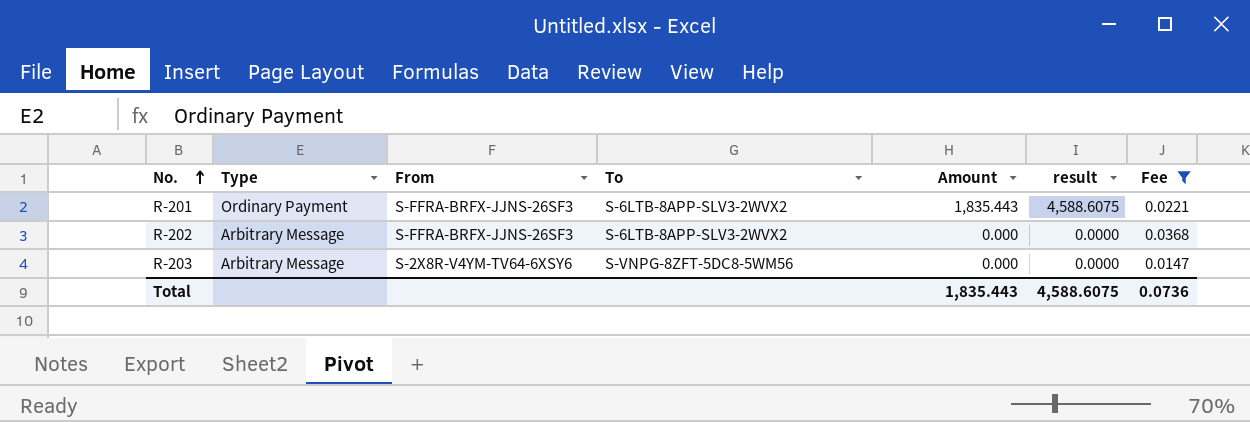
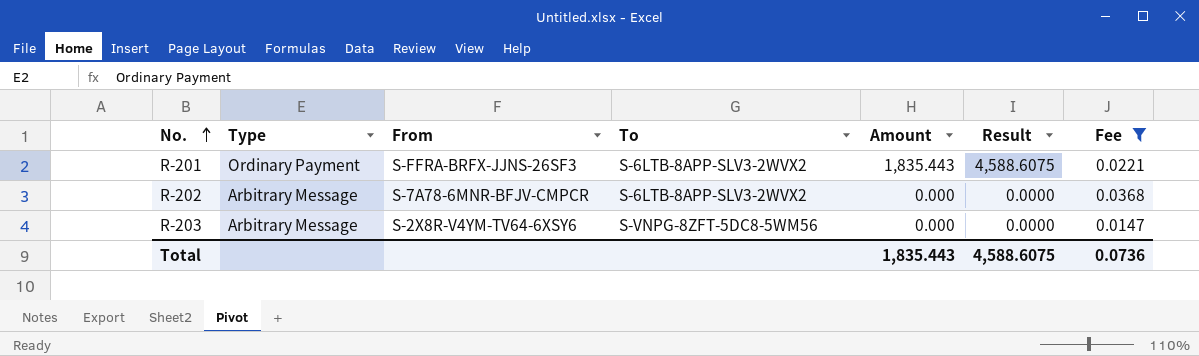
column name: result -> Result
R-202 | From: S-FFRA-BRFX-JJNS-26SF3 -> S-7A78-6MNR-BFJV-CMPCR

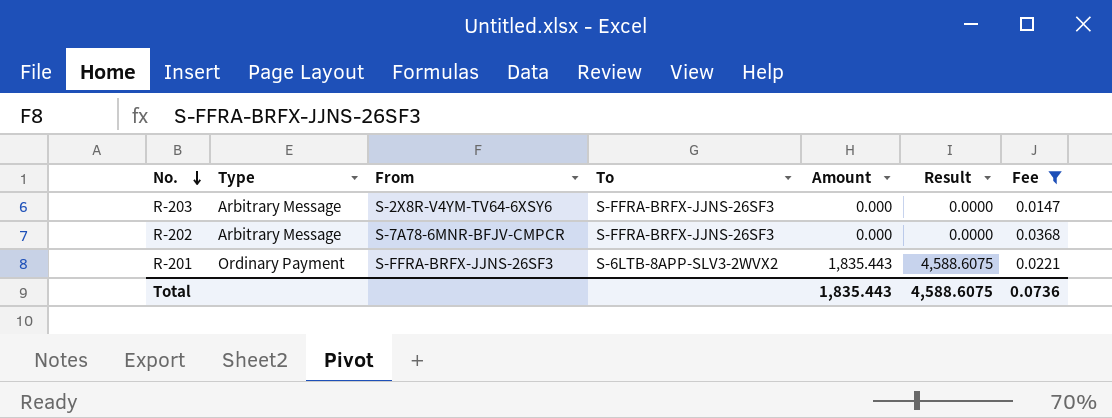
row order: No. ascending -> No. descending
R-203 | To: S-VNPG-8ZFT-5DC8-5WM56 -> S-FFRA-BRFX-JJNS-26SF3
R-202 | To: S-6LTB-8APP-SLV3-2WVX2 -> S-FFRA-BRFX-JJNS-26SF3

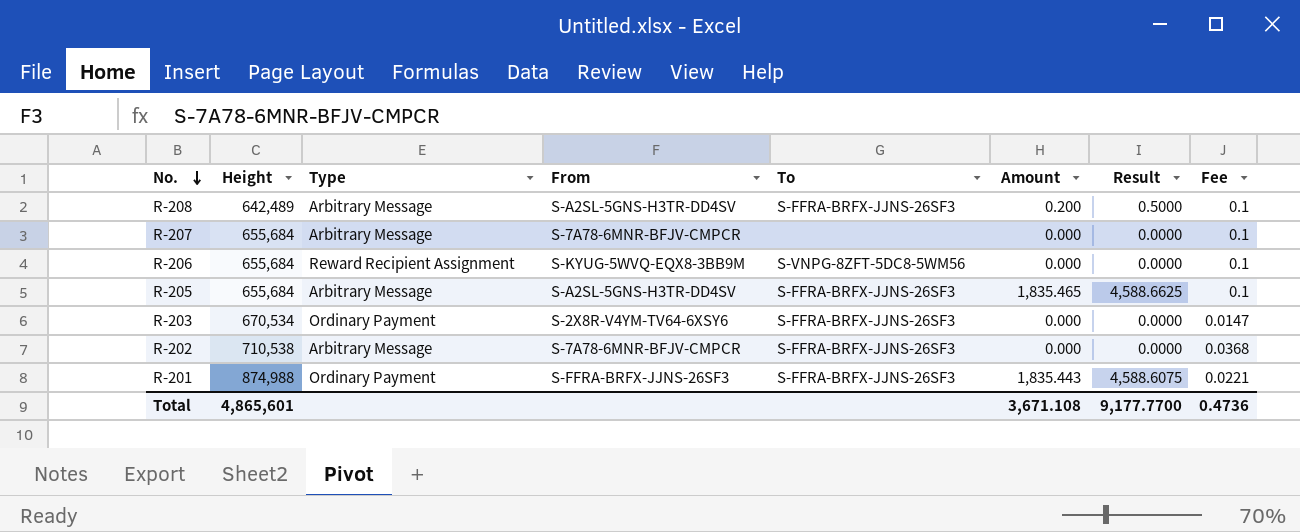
filter: Fee != 0.1 -> none
column Height | position: none -> 2
R-203 | Type: Arbitrary Message -> Ordinary Payment
R-201 | To: S-6LTB-8APP-SLV3-2WVX2 -> S-FFRA-BRFX-JJNS-26SF3
Total | Amount: 1,835.443 -> 3,671.108
Total | Result: 4,588.6075 -> 9,177.7700
Total | Fee: 0.0736 -> 0.4736

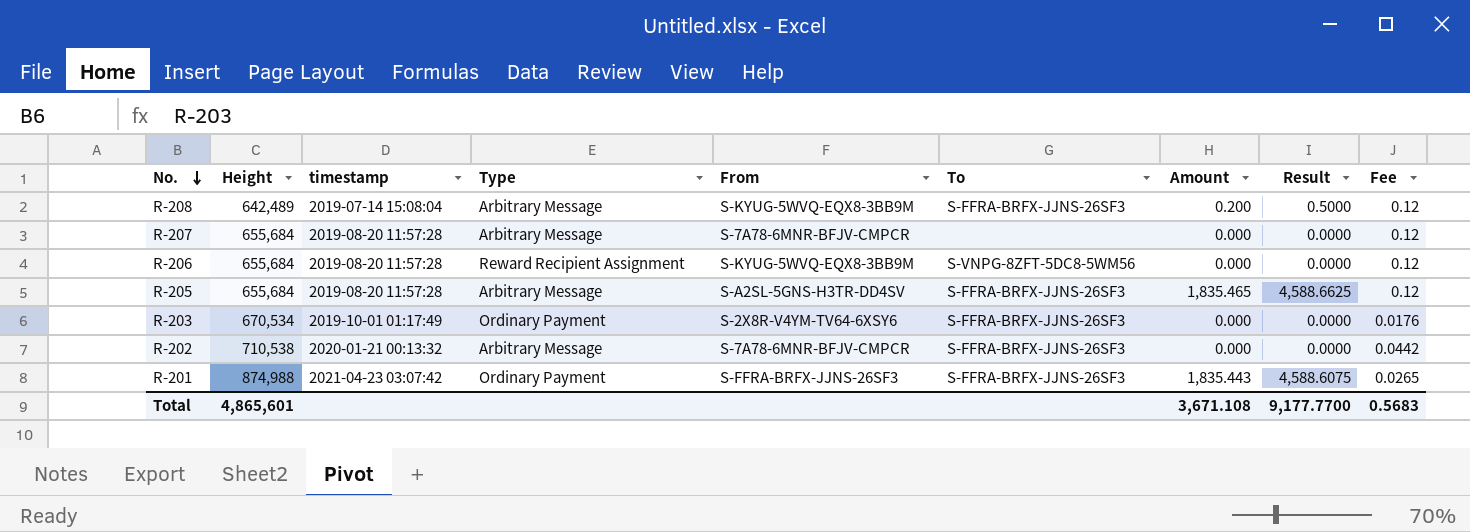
column timestamp | position: none -> 3
R-208 | From: S-A2SL-5GNS-H3TR-DD4SV -> S-KYUG-5WVQ-EQX8-3BB9M
R-208 | Fee: 0.1 -> 0.12
R-207 | Fee: 0.1 -> 0.12
R-206 | Fee: 0.1 -> 0.12
R-205 | Fee: 0.1 -> 0.12
R-203 | Fee: 0.0147 -> 0.0176
R-202 | Fee: 0.0368 -> 0.0442
R-201 | Fee: 0.0221 -> 0.0265
Total | Fee: 0.4736 -> 0.5683

